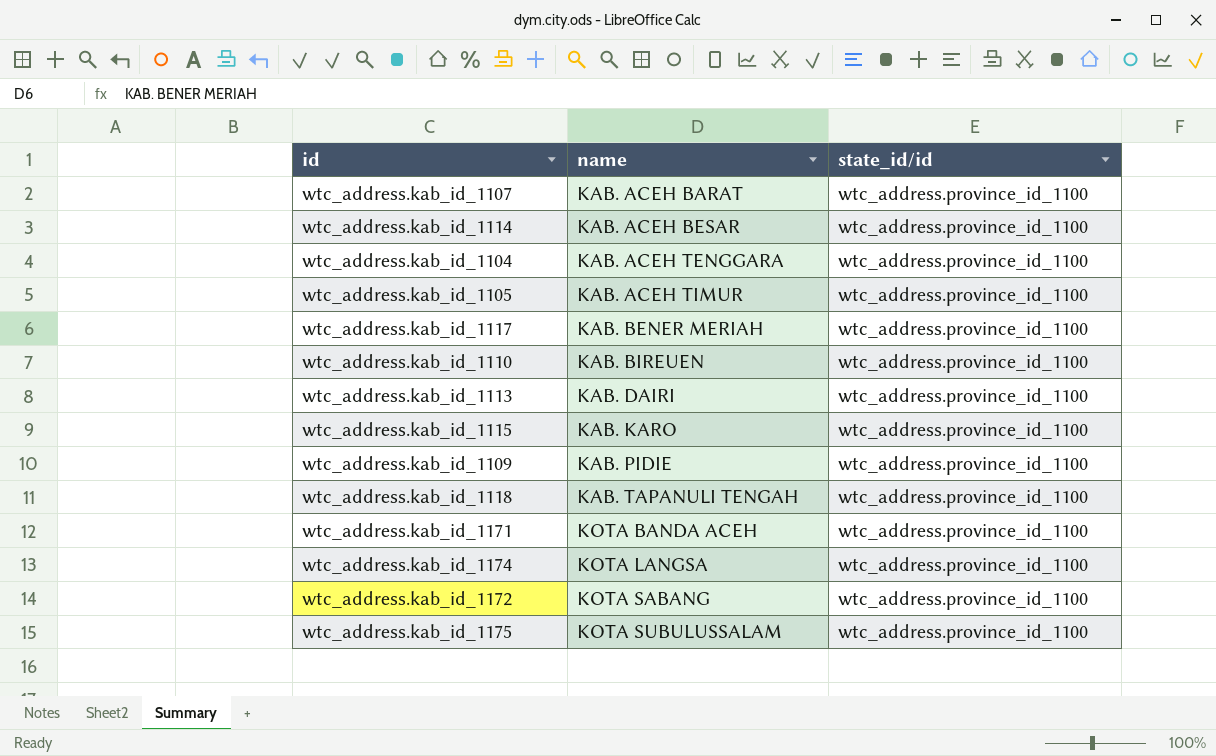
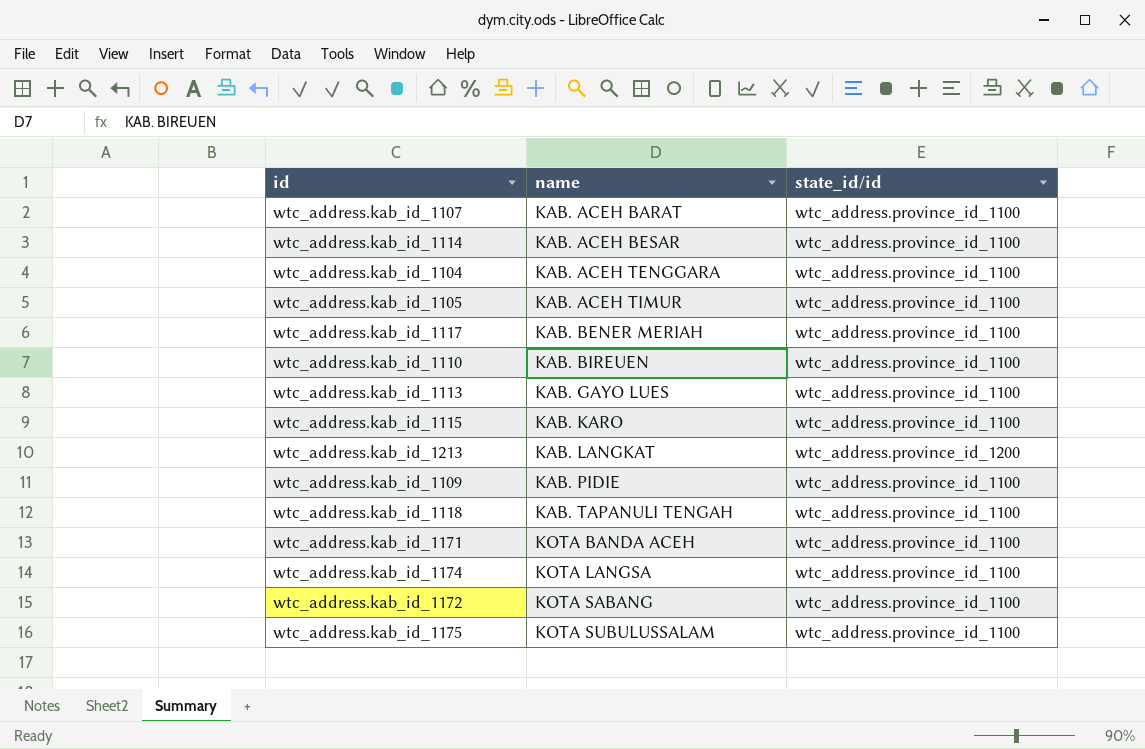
wtc_address.kab_id_1113 | name: KAB. DAIRI -> KAB. GAYO LUES
row wtc_address.kab_id_1213: none -> KAB. LANGKAT | wtc_address.province_id_1200

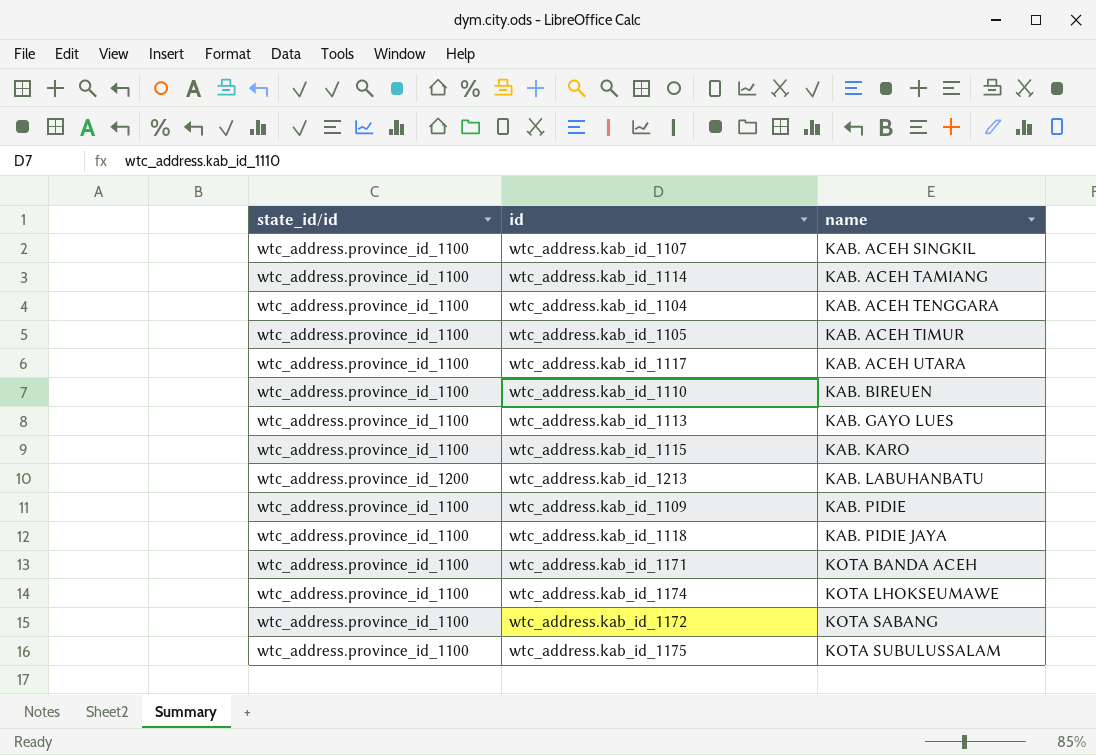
column state_id/id | position: 3 -> 1
wtc_address.kab_id_1107 | name: KAB. ACEH BARAT -> KAB. ACEH SINGKIL
wtc_address.kab_id_1114 | name: KAB. ACEH BESAR -> KAB. ACEH TAMIANG
wtc_address.kab_id_1117 | name: KAB. BENER MERIAH -> KAB. ACEH UTARA
wtc_address.kab_id_1213 | name: KAB. LANGKAT -> KAB. LABUHANBATU
wtc_address.kab_id_1118 | name: KAB. TAPANULI TENGAH -> KAB. PIDIE JAYA
wtc_address.kab_id_1174 | name: KOTA LANGSA -> KOTA LHOKSEUMAWE

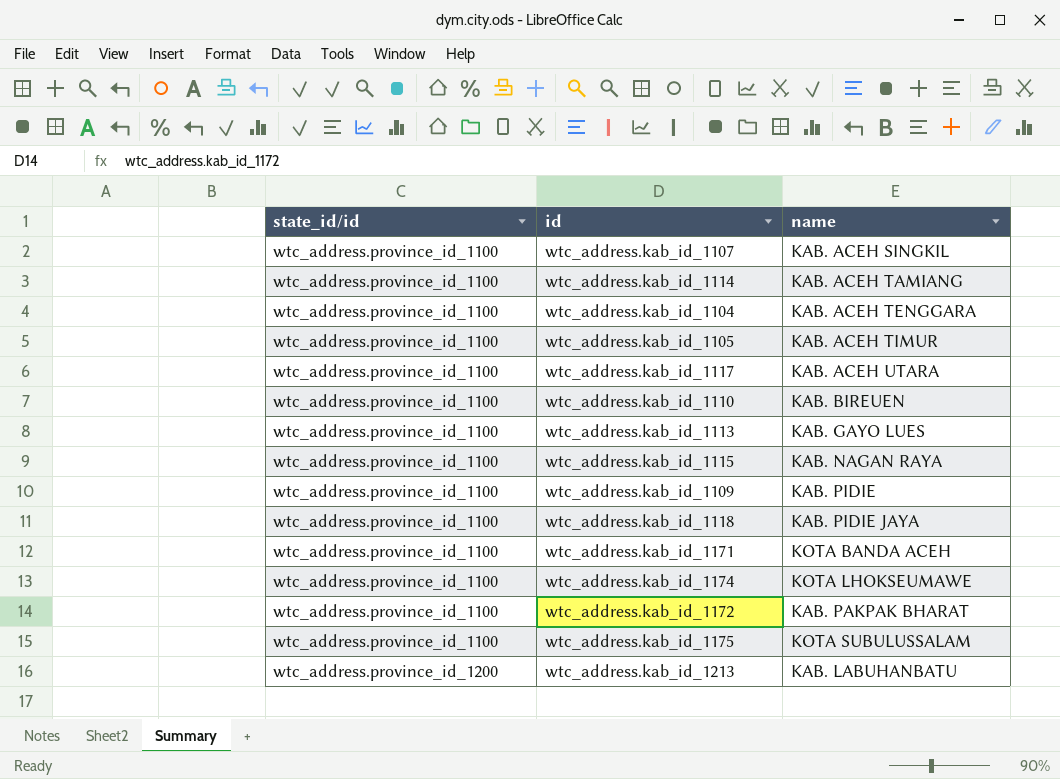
row order: name ascending -> state_id/id ascending
wtc_address.kab_id_1115 | name: KAB. KARO -> KAB. NAGAN RAYA
wtc_address.kab_id_1172 | name: KOTA SABANG -> KAB. PAKPAK BHARAT

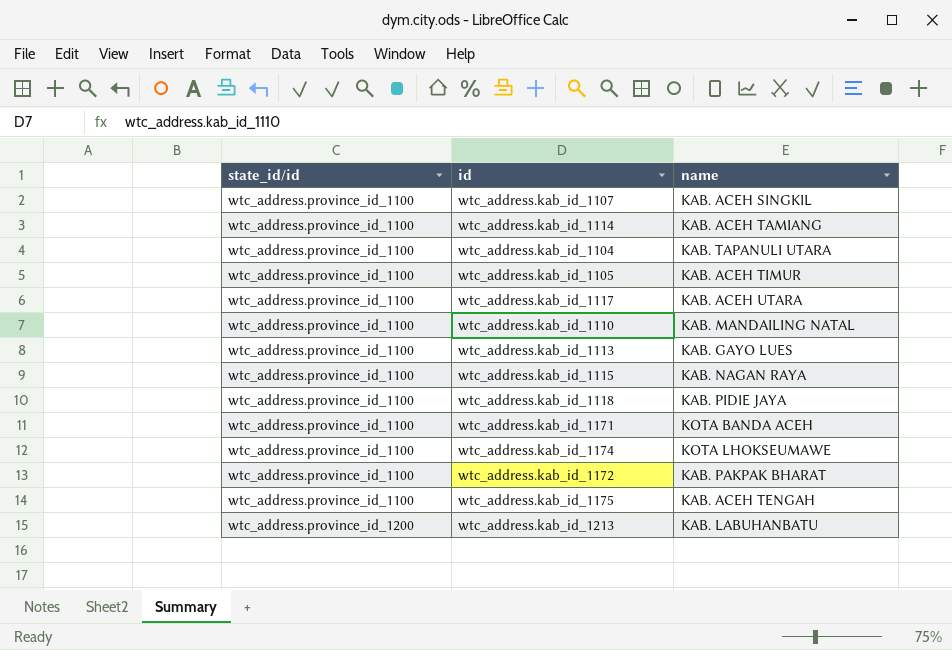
row wtc_address.kab_id_1109: wtc_address.province_id_1100 | KAB. PIDIE -> none
wtc_address.kab_id_1104 | name: KAB. ACEH TENGGARA -> KAB. TAPANULI UTARA
wtc_address.kab_id_1110 | name: KAB. BIREUEN -> KAB. MANDAILING NATAL
wtc_address.kab_id_1175 | name: KOTA SUBULUSSALAM -> KAB. ACEH TENGAH

